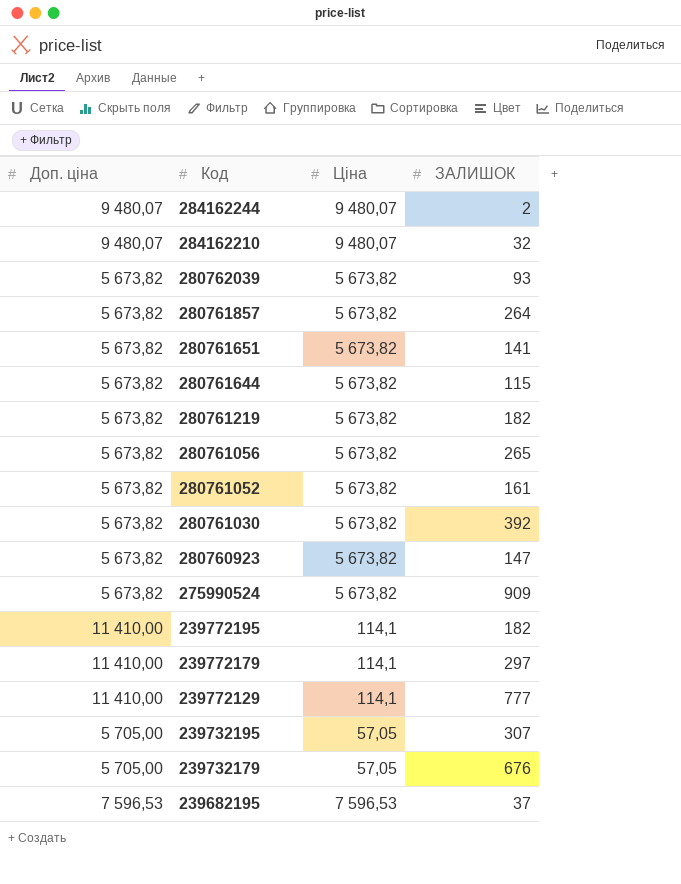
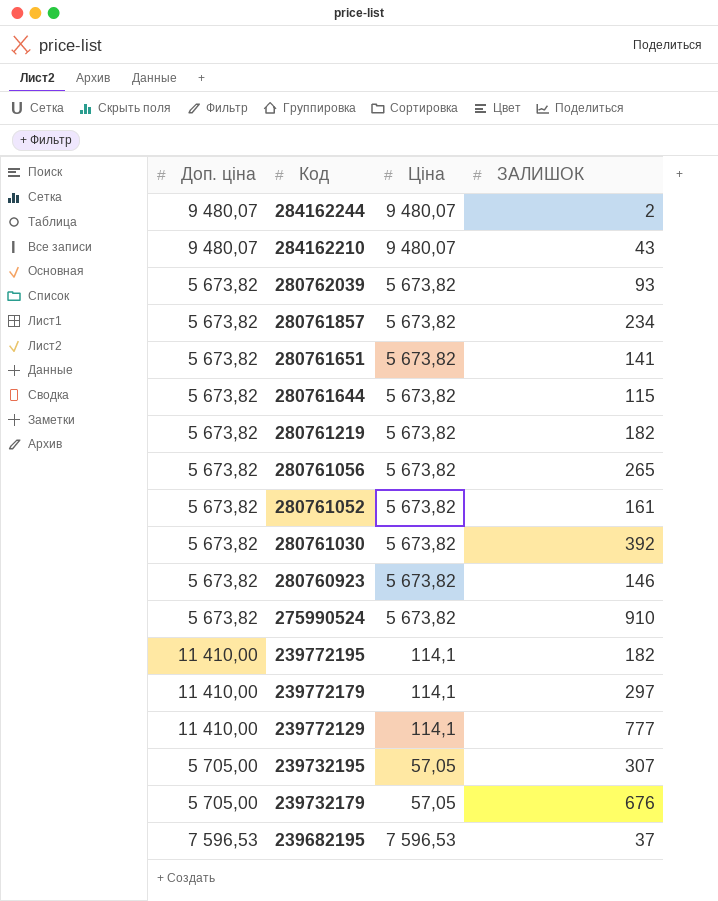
284162210 | ЗАЛИШОК: 32 -> 43
280761857 | ЗАЛИШОК: 264 -> 234
280760923 | ЗАЛИШОК: 147 -> 146
275990524 | ЗАЛИШОК: 909 -> 910

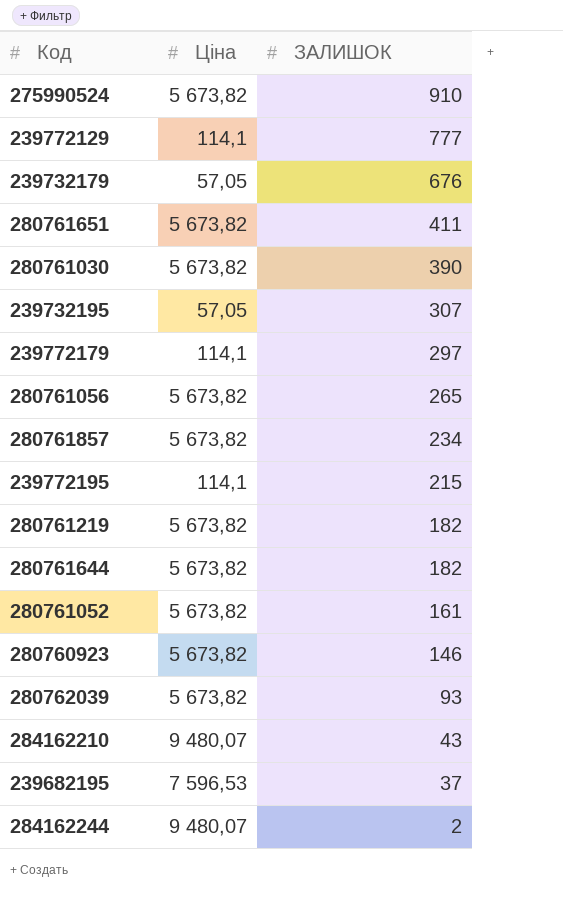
row order: Код descending -> ЗАЛИШОК descending
column Доп. ціна | position: 1 -> none
280761651 | ЗАЛИШОК: 141 -> 411
280761030 | ЗАЛИШОК: 392 -> 390
239772195 | ЗАЛИШОК: 182 -> 215
280761644 | ЗАЛИШОК: 115 -> 182

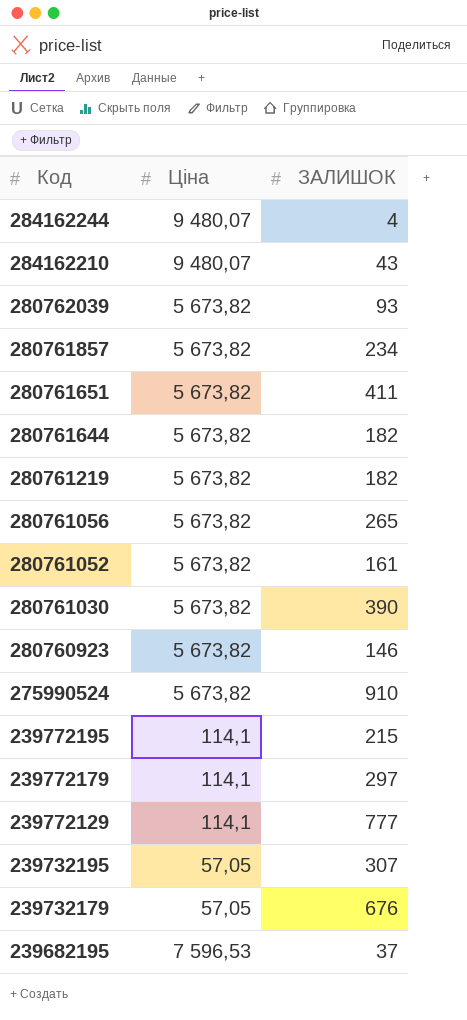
row order: ЗАЛИШОК descending -> Код descending
284162244 | ЗАЛИШОК: 2 -> 4

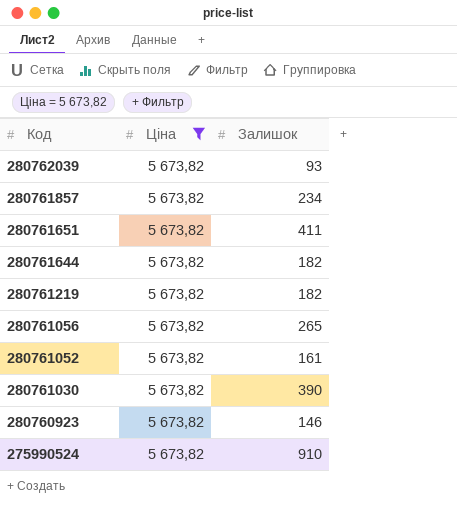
filter: none -> Ціна = 5 673,82
column name: ЗАЛИШОК -> Залишок

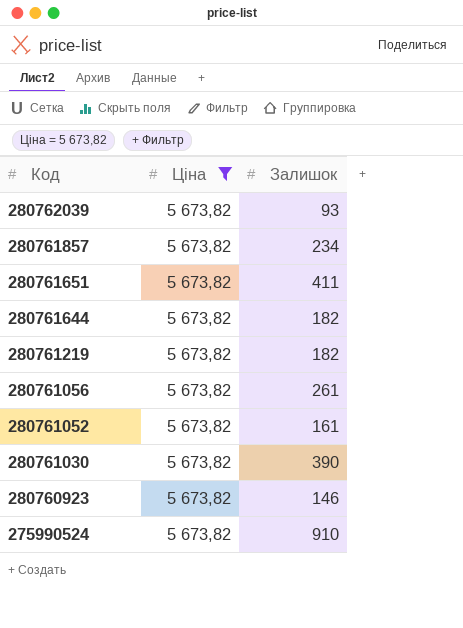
280761056 | Залишок: 265 -> 261

